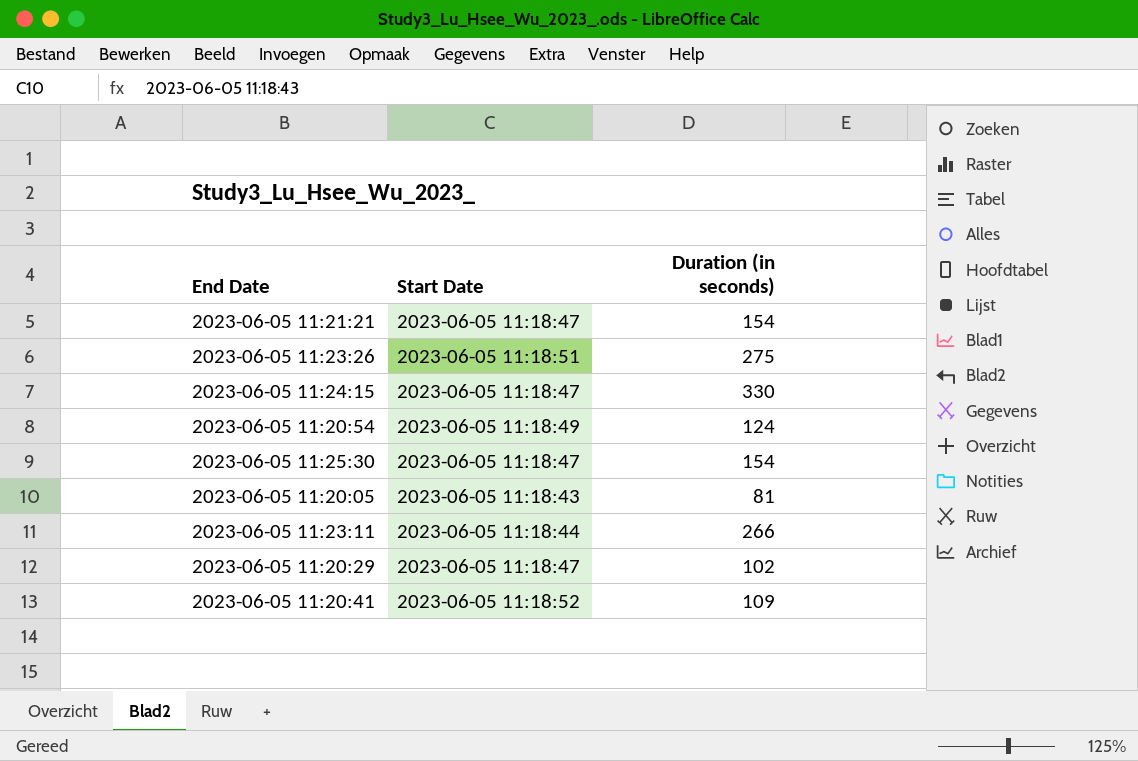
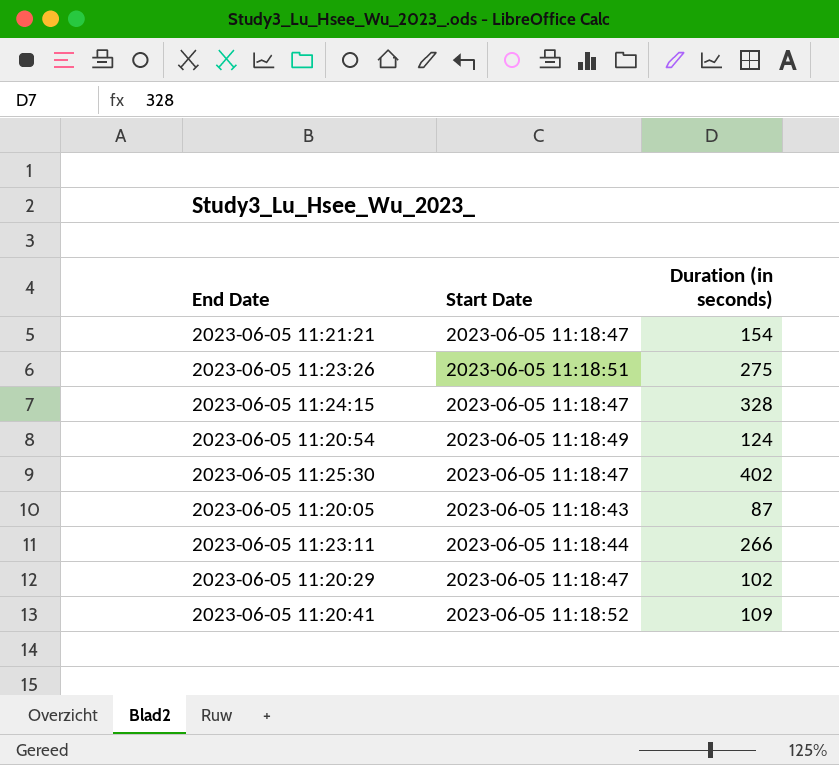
2023-06-05 11:24:15 | Duration (in seconds): 330 -> 328
2023-06-05 11:25:30 | Duration (in seconds): 154 -> 402
2023-06-05 11:20:05 | Duration (in seconds): 81 -> 87

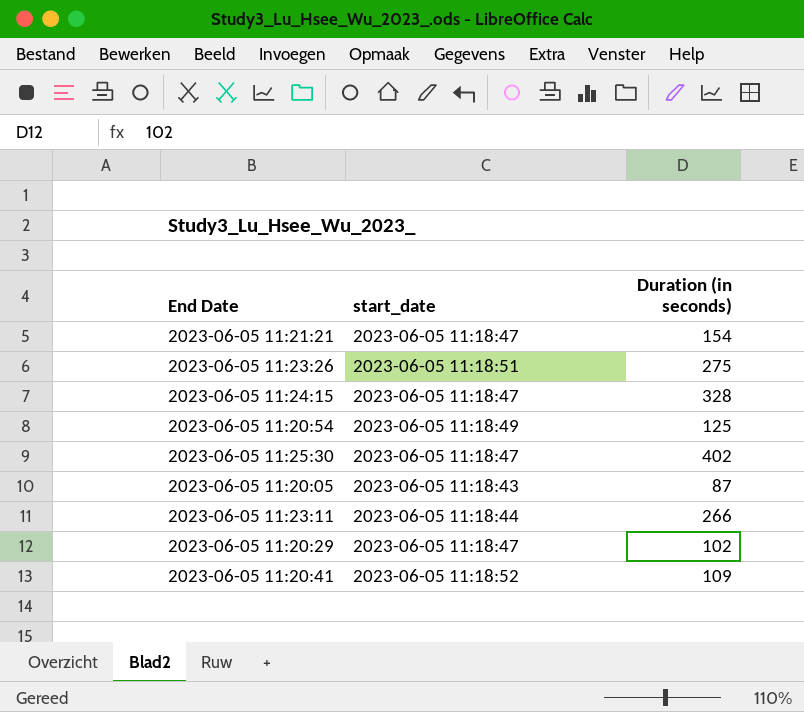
column name: Start Date -> start_date
2023-06-05 11:20:54 | Duration (in seconds): 124 -> 125

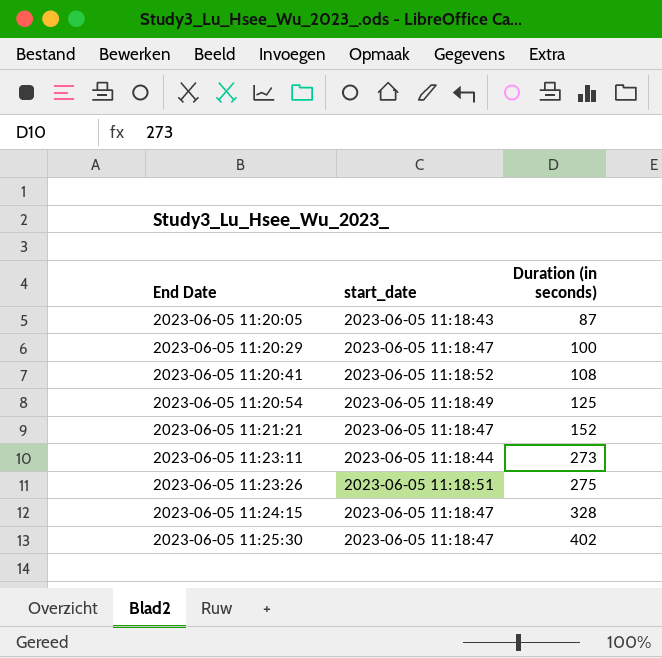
row order: none -> End Date ascending
2023-06-05 11:20:29 | Duration (in seconds): 102 -> 100
2023-06-05 11:20:41 | Duration (in seconds): 109 -> 108
2023-06-05 11:21:21 | Duration (in seconds): 154 -> 152
2023-06-05 11:23:11 | Duration (in seconds): 266 -> 273

